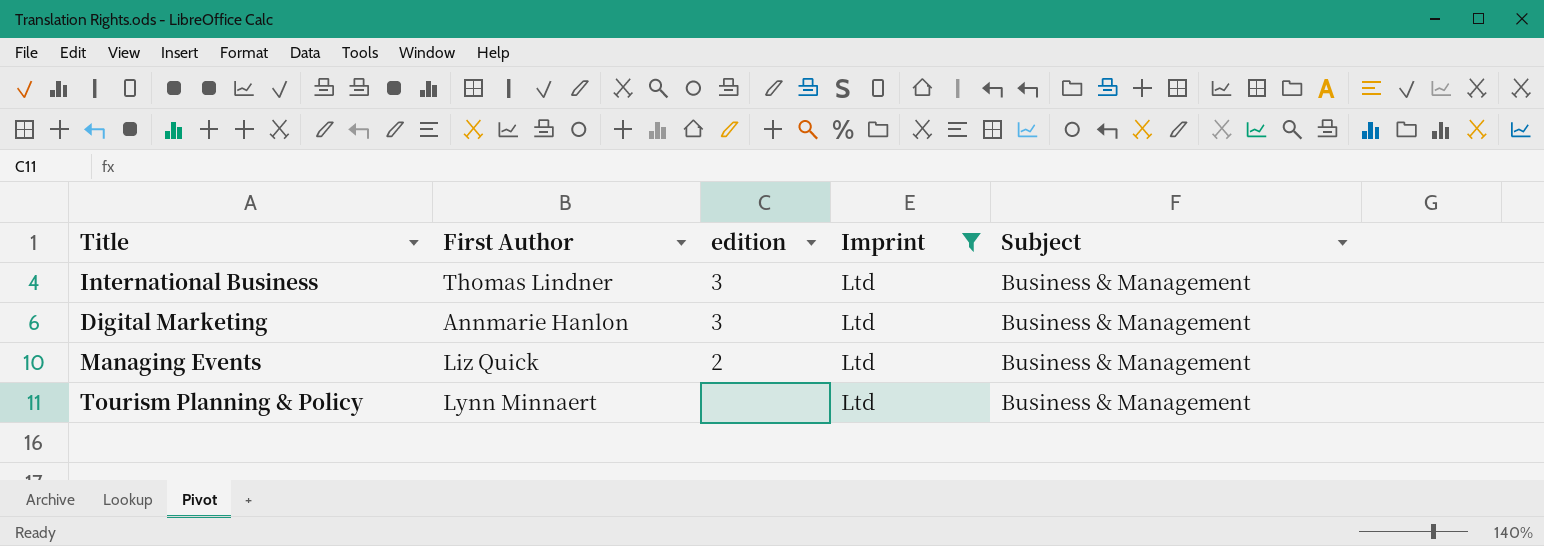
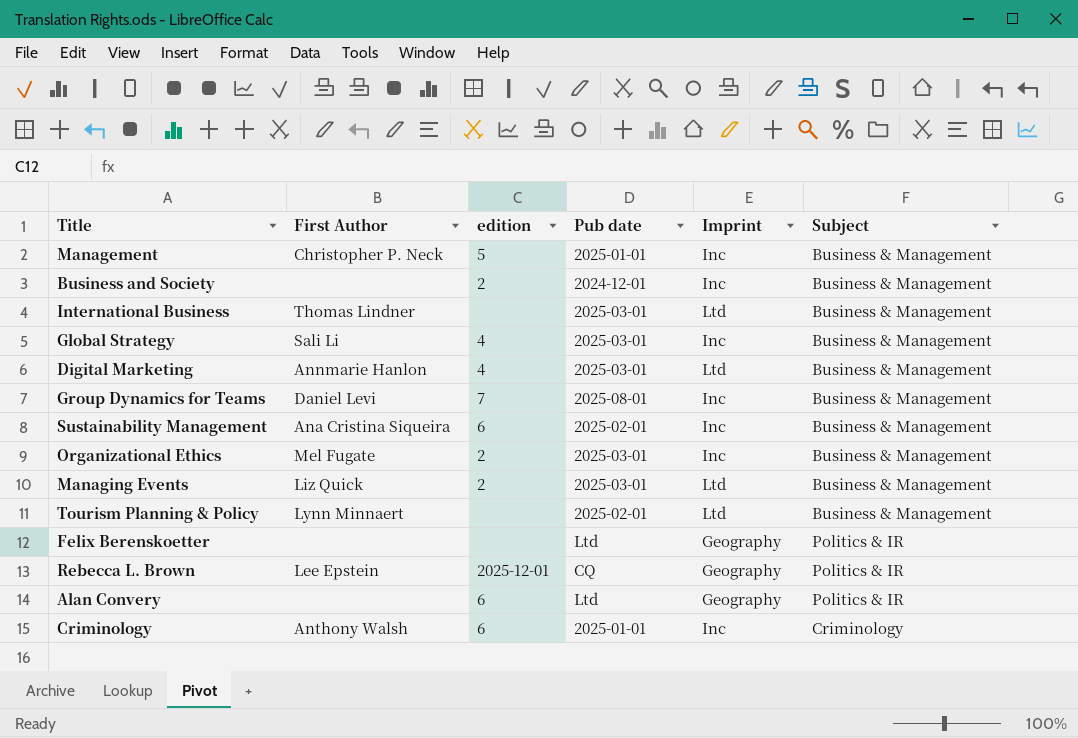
filter: Imprint = Ltd -> none
column Pub date | position: none -> 4
International Business | edition: 3 -> none
Digital Marketing | edition: 3 -> 4

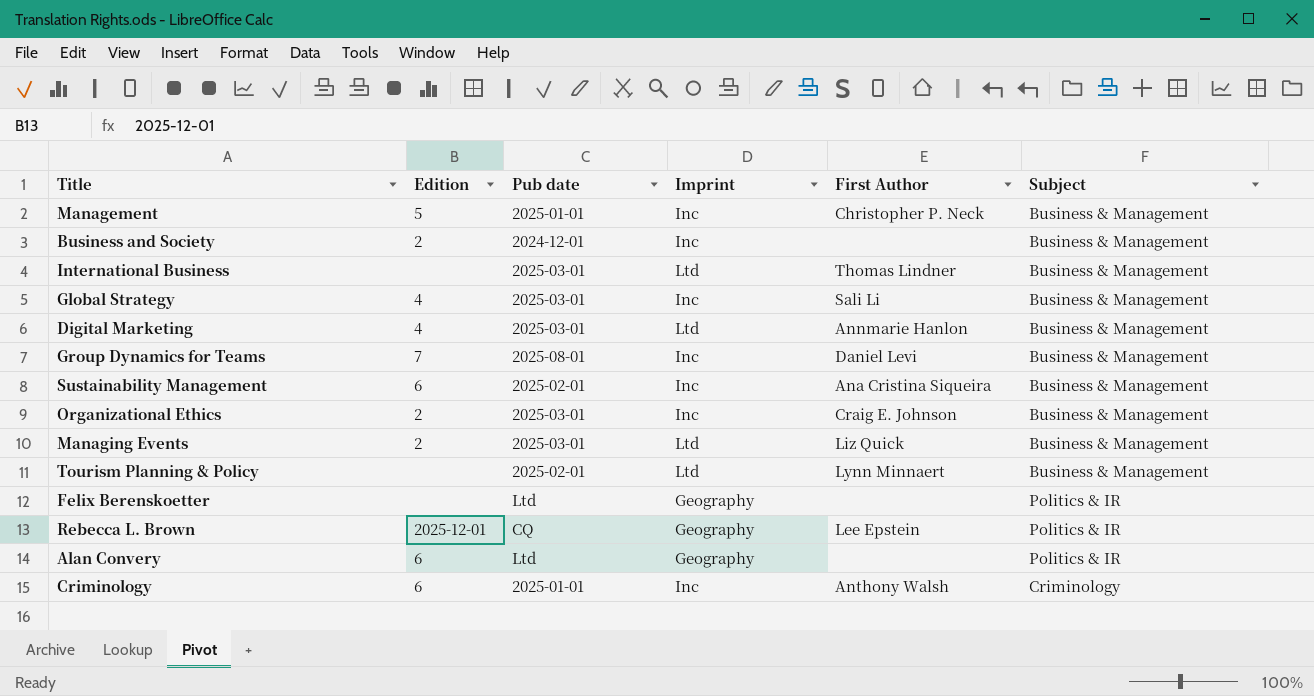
column name: edition -> Edition
column First Author | position: 2 -> 5
Organizational Ethics | First Author: Mel Fugate -> Craig E. Johnson

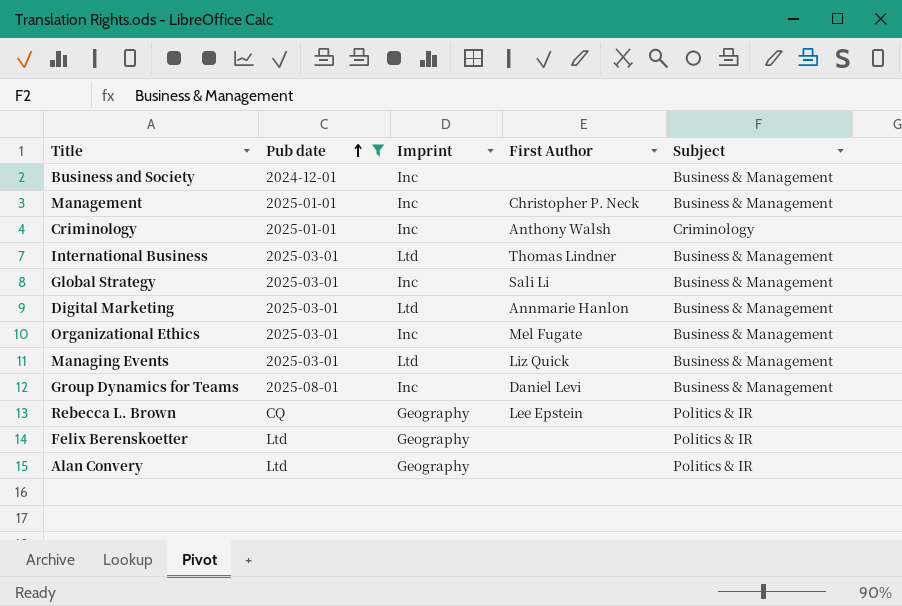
filter: none -> Pub date != 2025-02-01
row order: none -> Pub date ascending
column Edition | position: 2 -> none
Organizational Ethics | First Author: Craig E. Johnson -> Mel Fugate

